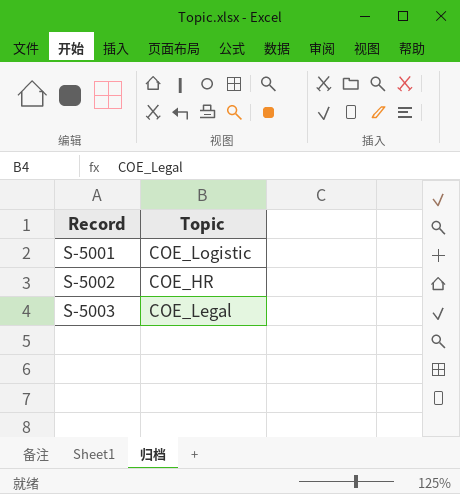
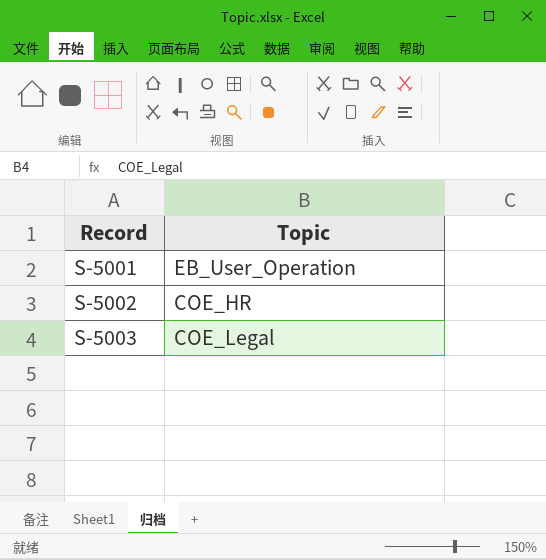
S-5001 | Topic: COE_Logistic -> EB_User_Operation

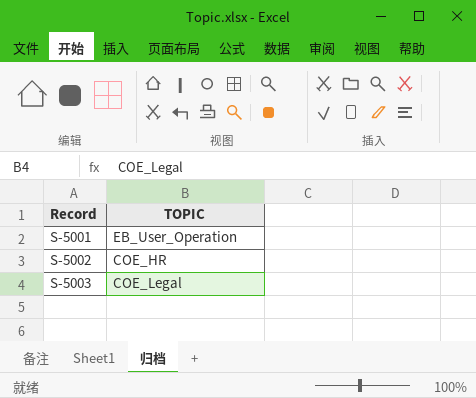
column name: Topic -> TOPIC

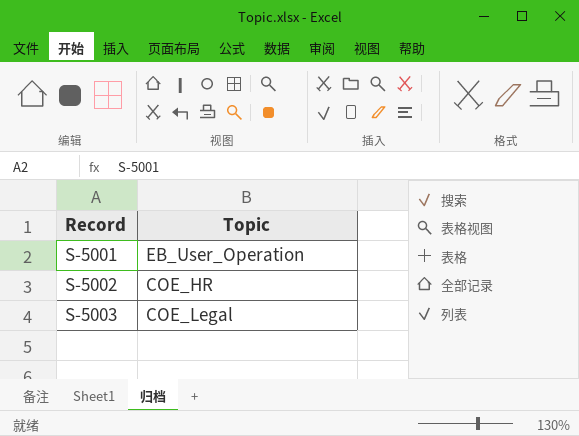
column name: TOPIC -> Topic

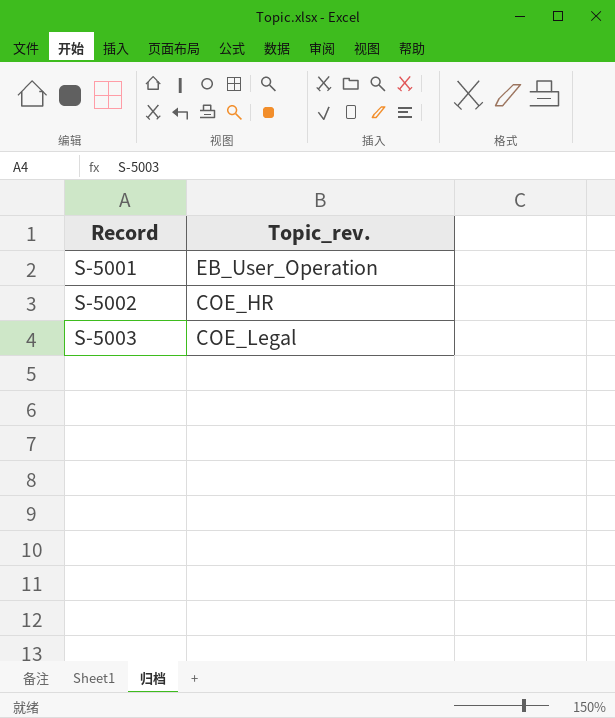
column name: Topic -> Topic_rev.

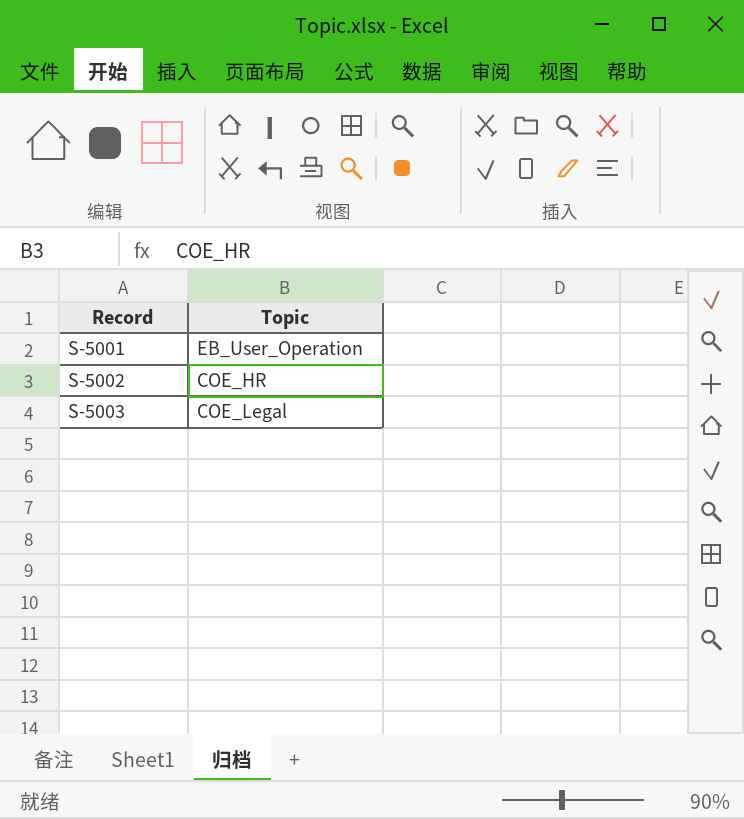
column name: Topic_rev. -> Topic

